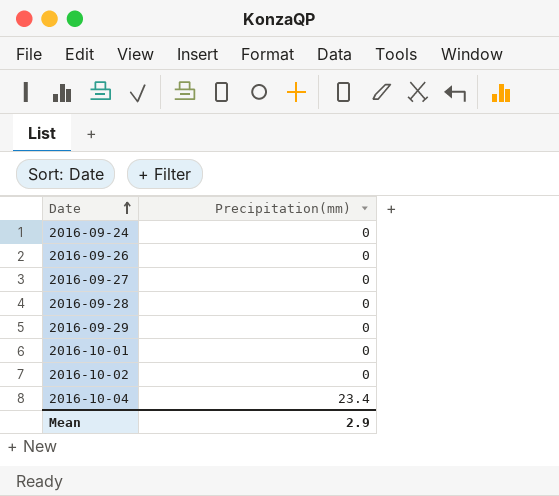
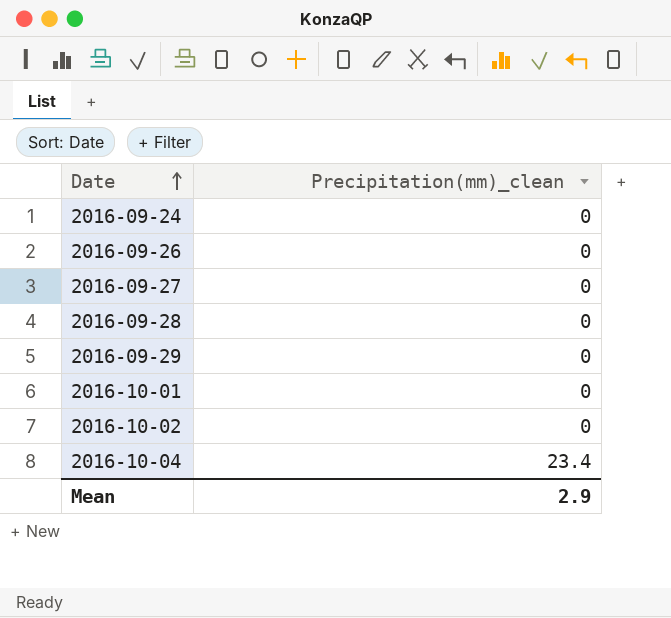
column name: Precipitation(mm) -> Precipitation(mm)_clean

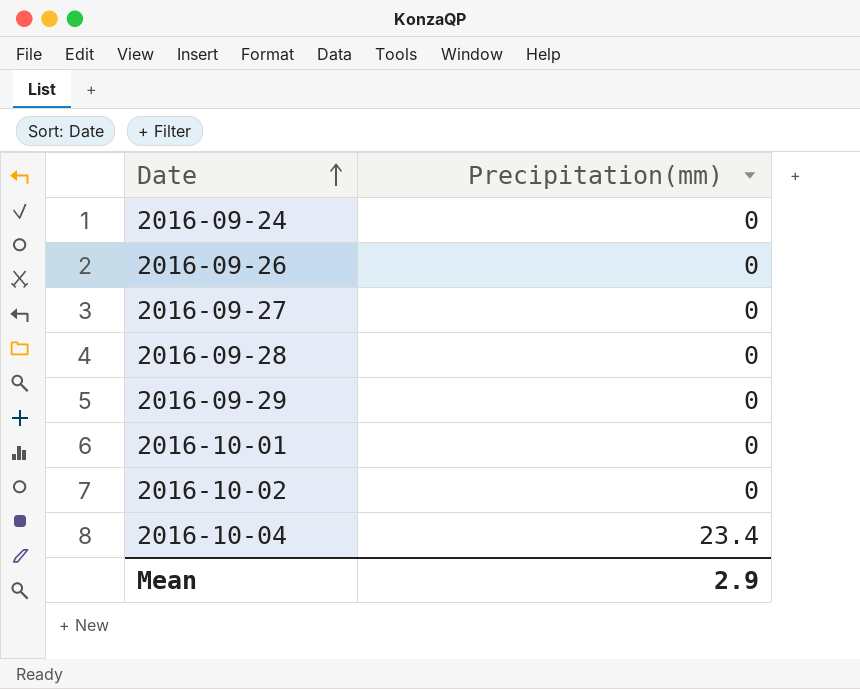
column name: Precipitation(mm)_clean -> Precipitation(mm)

